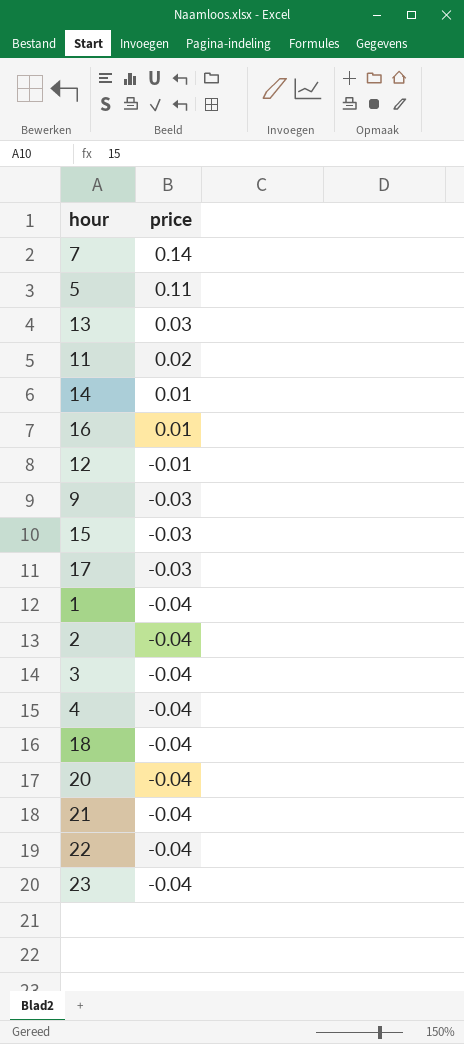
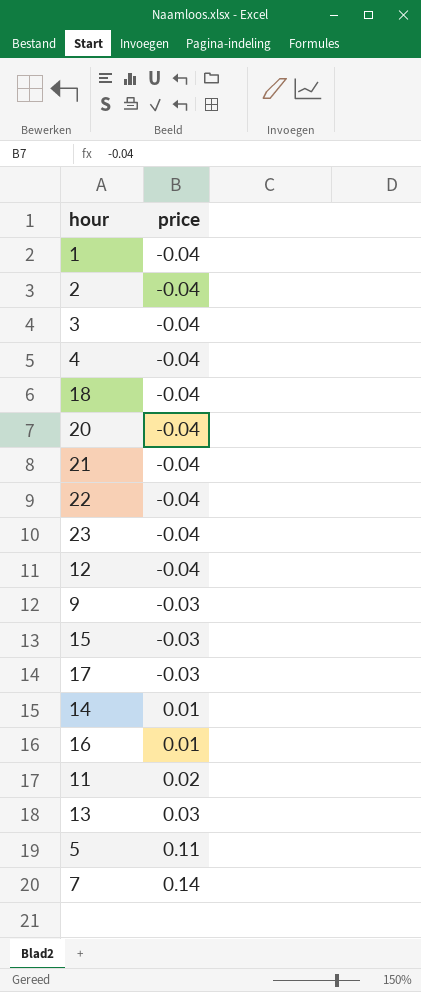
row order: price descending -> price ascending
12 | price: -0.01 -> -0.04

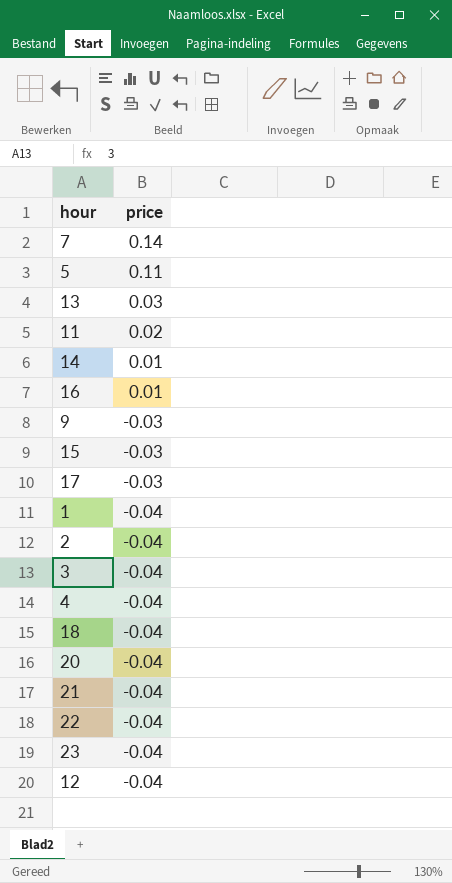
row order: price ascending -> price descending

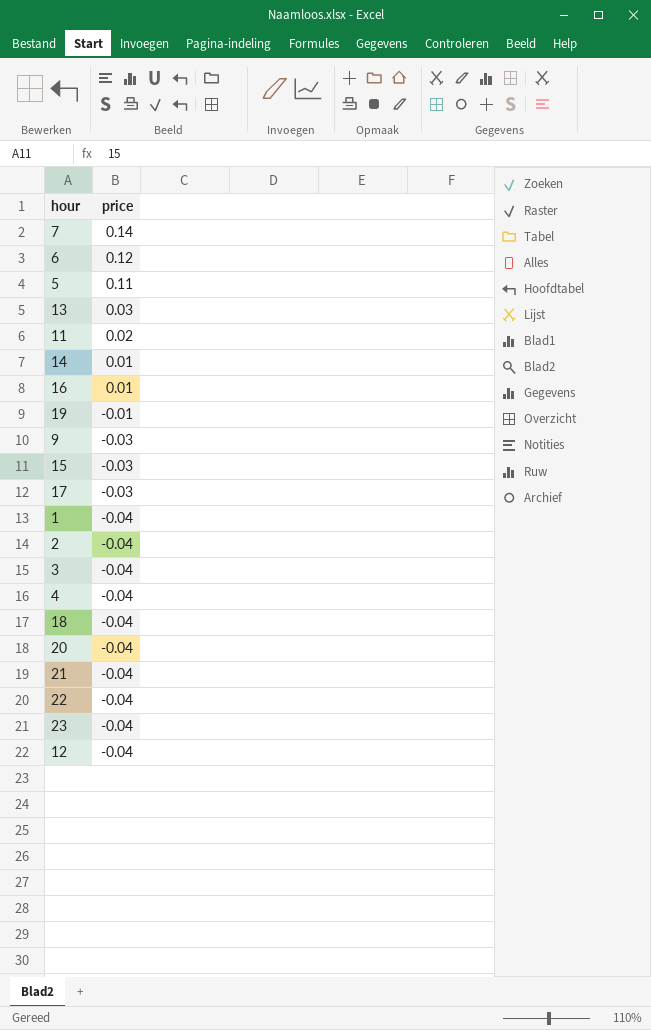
row 6: none -> 0.12
row 19: none -> -0.01

